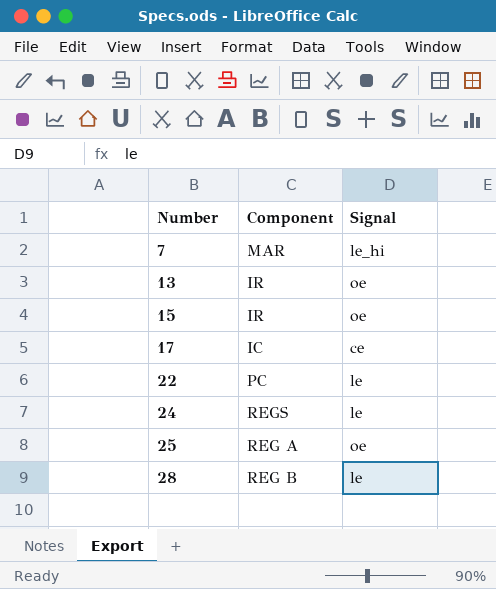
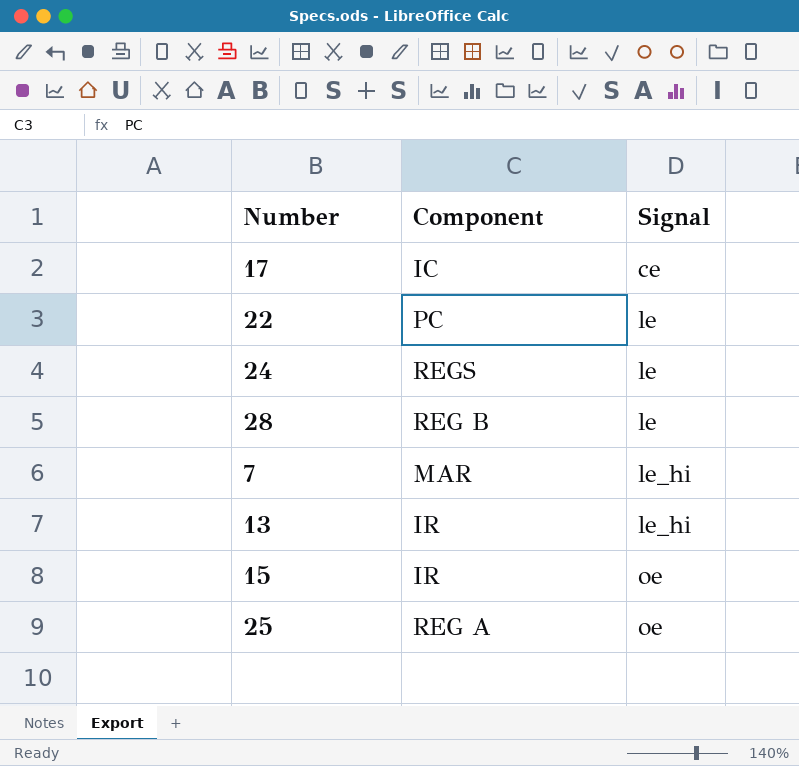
row order: Number ascending -> Signal ascending
13 | Signal: oe -> le_hi

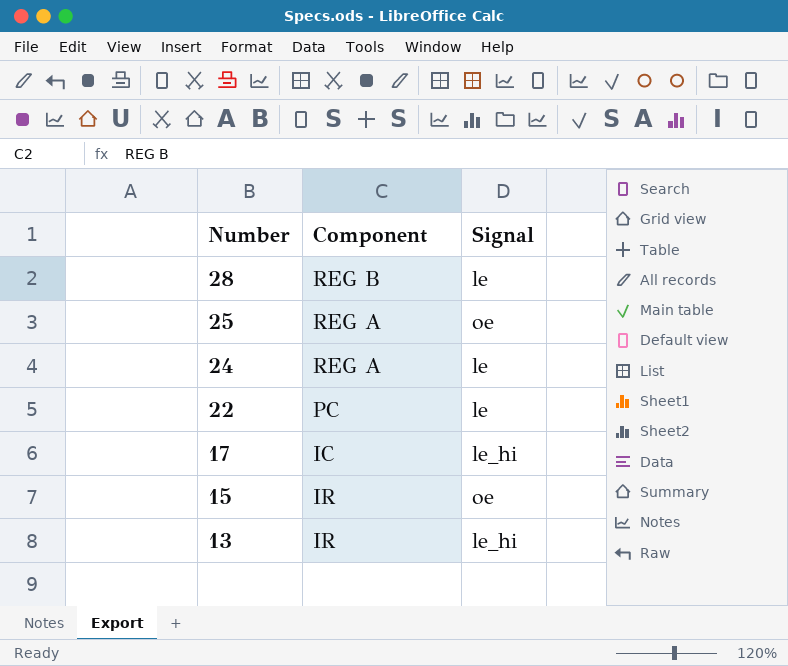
row order: Signal ascending -> Number descending
row 7: MAR | le_hi -> none
24 | Component: REGS -> REG A
17 | Signal: ce -> le_hi

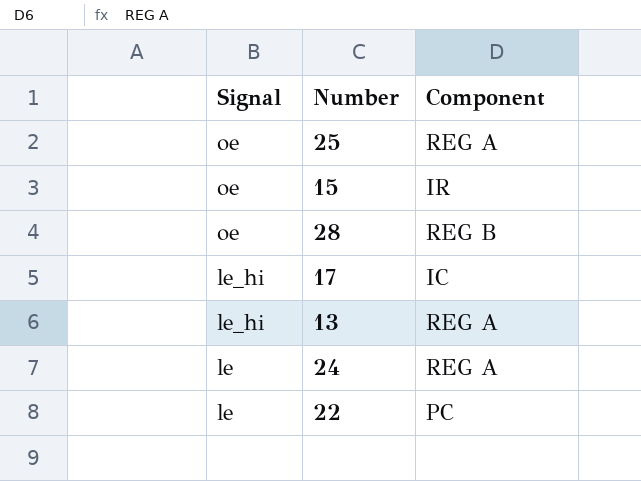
row order: Number descending -> Signal descending
column Signal | position: 3 -> 1
28 | Signal: le -> oe
13 | Component: IR -> REG A

